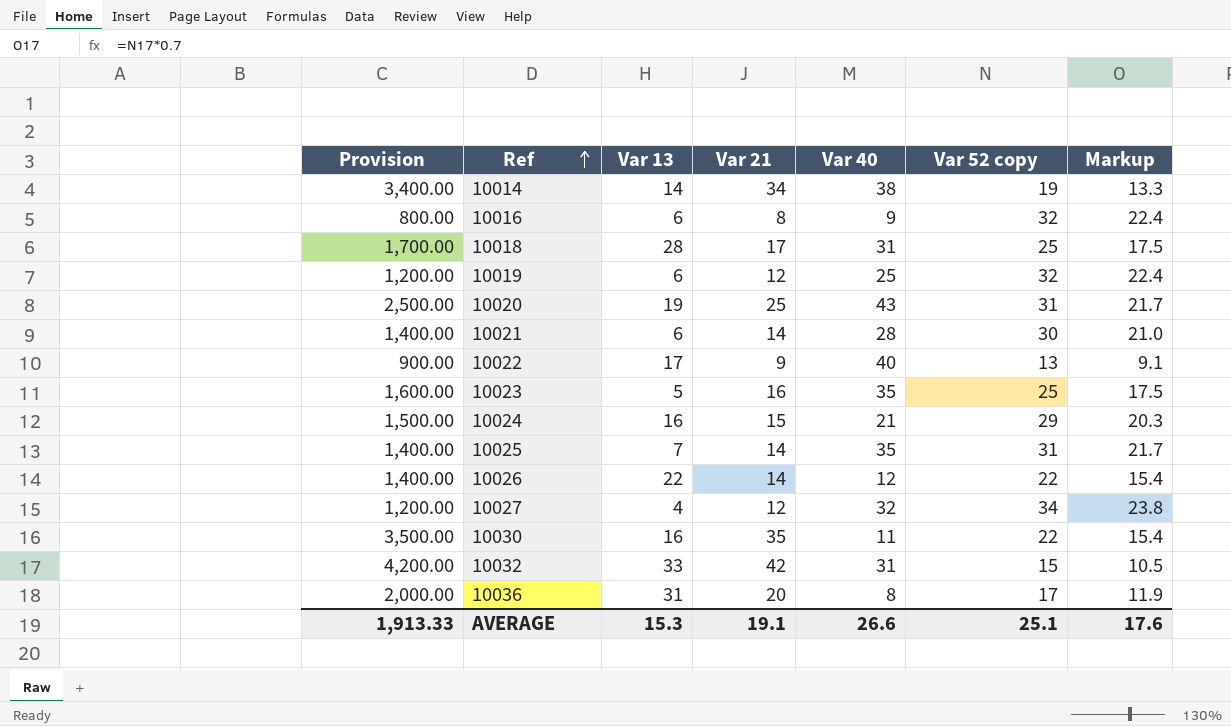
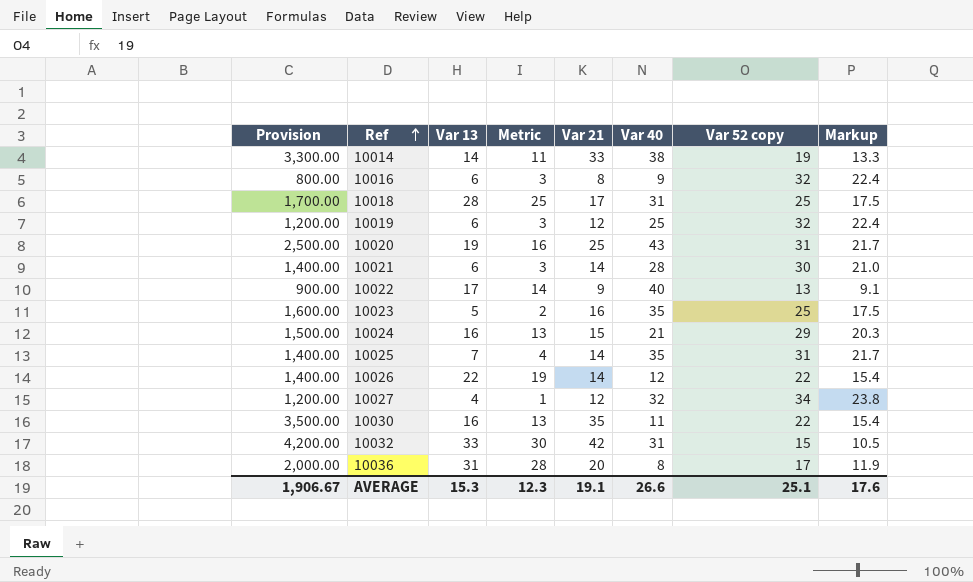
column Metric | formula: none -> [Var 13] - 3
10014 | Provision: 3,400.00 -> 3,300.00
10014 | Var 21: 34 -> 33
AVERAGE | Provision: 1,913.33 -> 1,906.67

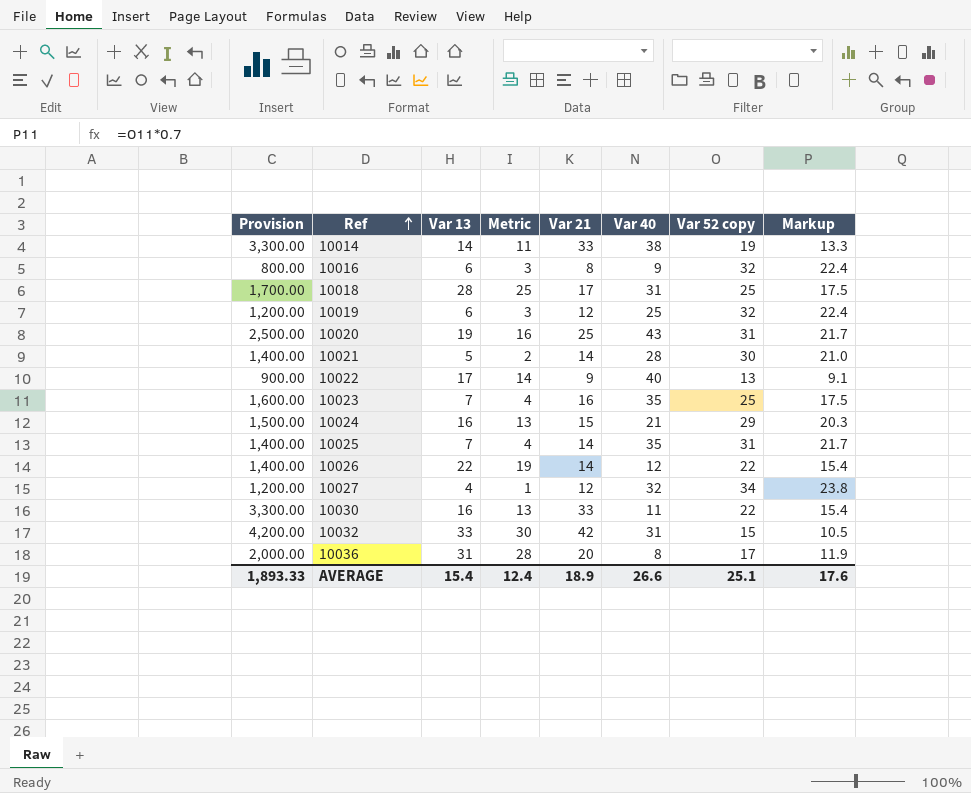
10021 | Var 13: 6 -> 5
10021 | Metric: 3 -> 2
10023 | Var 13: 5 -> 7
10023 | Metric: 2 -> 4
10030 | Provision: 3,500.00 -> 3,300.00
10030 | Var 21: 35 -> 33
AVERAGE | Provision: 1,906.67 -> 1,893.33
AVERAGE | Var 13: 15.3 -> 15.4
AVERAGE | Metric: 12.3 -> 12.4
AVERAGE | Var 21: 19.1 -> 18.9

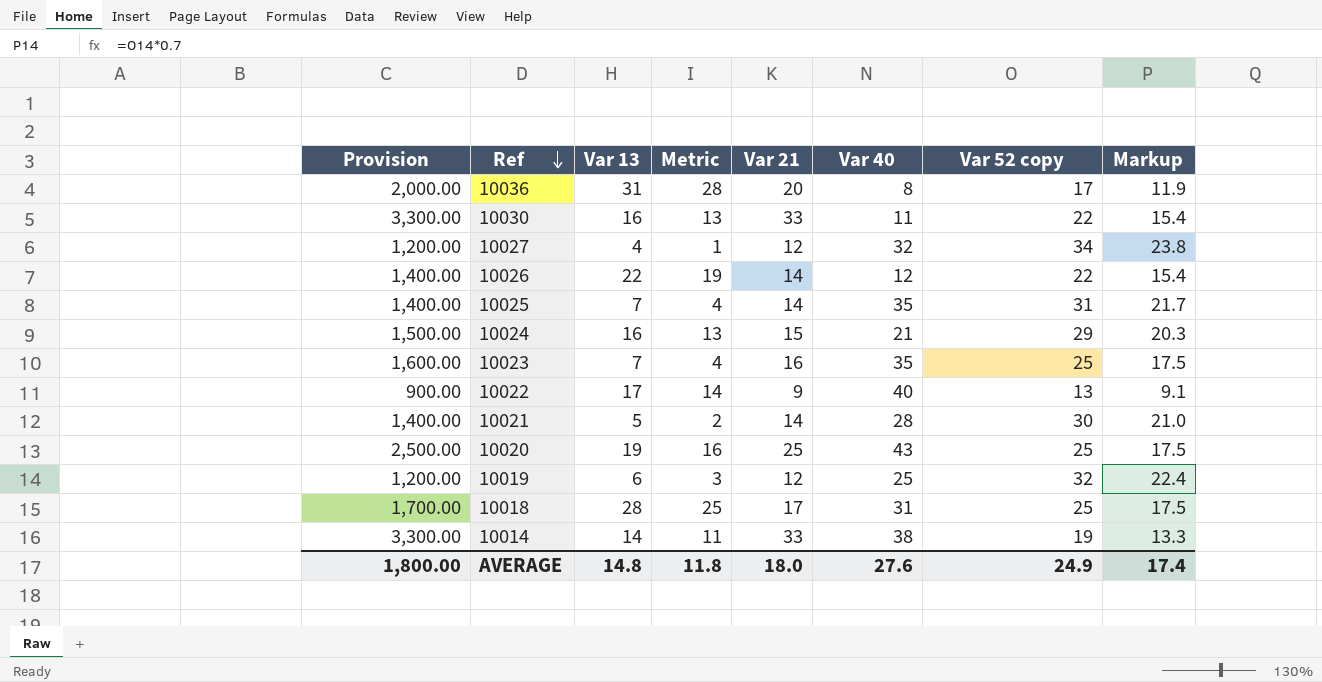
row order: Ref ascending -> Ref descending
row 10016: 800.00 | 6 | 3 | 8 | 9 | 32 | 22.4 -> none
row 10032: 4,200.00 | 33 | 30 | 42 | 31 | 15 | 10.5 -> none
10020 | Var 52 copy: 31 -> 25
10020 | Markup: 21.7 -> 17.5
AVERAGE | Provision: 1,893.33 -> 1,800.00
AVERAGE | Var 13: 15.4 -> 14.8
AVERAGE | Metric: 12.4 -> 11.8
AVERAGE | Var 21: 18.9 -> 18.0
AVERAGE | Var 40: 26.6 -> 27.6
AVERAGE | Var 52 copy: 25.1 -> 24.9
AVERAGE | Markup: 17.6 -> 17.4

